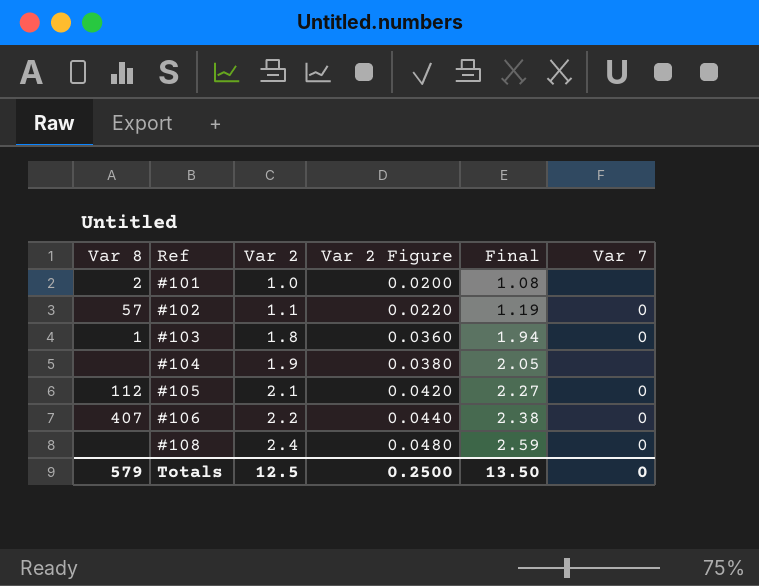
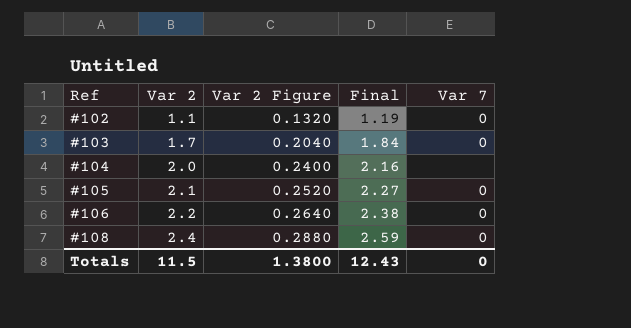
column Var 8 | position: 1 -> none
column Var 2 Figure | formula: [Var 2] * 0.02 -> [Var 2] * 0.12
row #101: 2 | 1.0 | 0.0200 | 1.08 | none -> none
#103 | Var 2: 1.8 -> 1.7
#103 | Final: 1.94 -> 1.84
#104 | Var 2: 1.9 -> 2.0
#104 | Final: 2.05 -> 2.16
Totals | Var 2: 12.5 -> 11.5
Totals | Var 2 Figure: 0.2500 -> 1.3800
Totals | Final: 13.50 -> 12.43

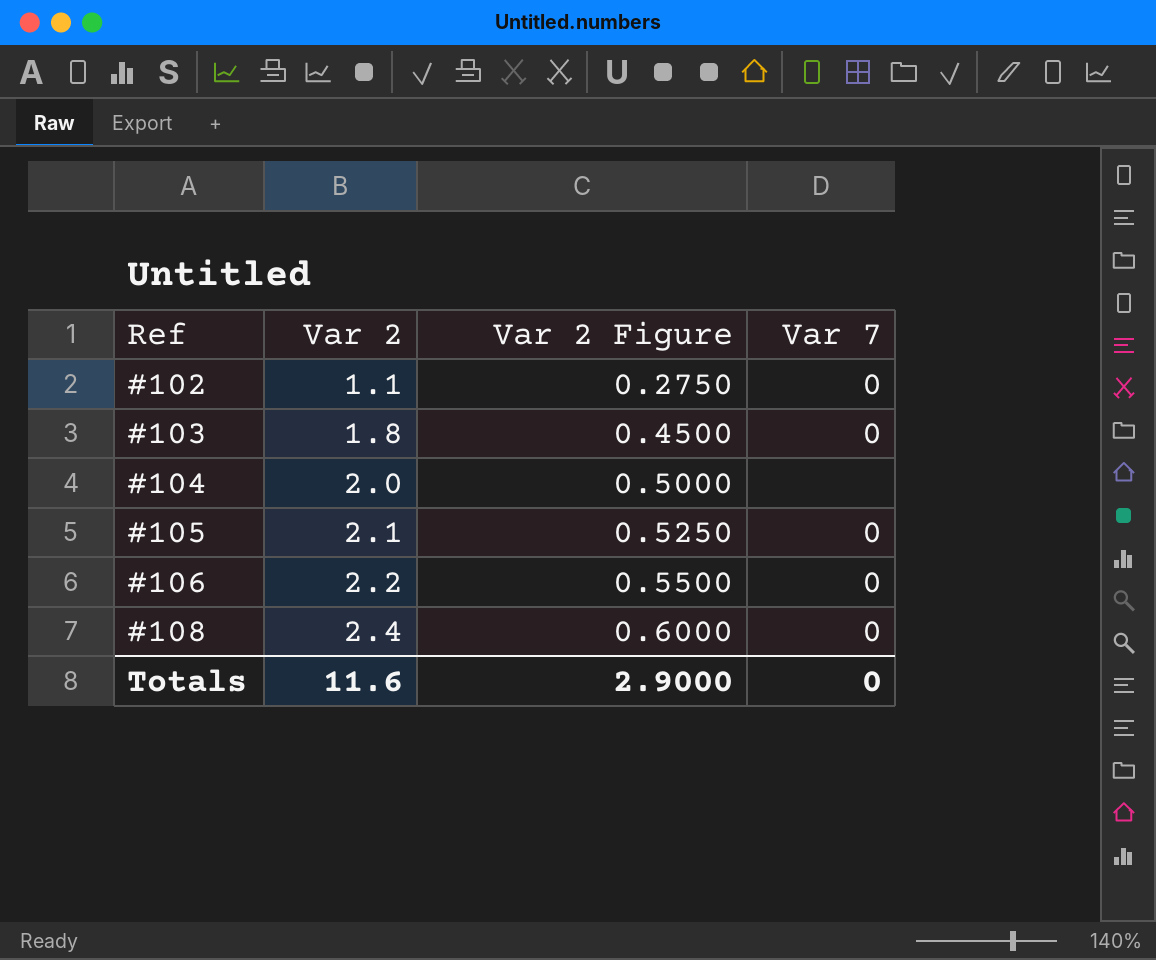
column Final | formula: [Var 2] * 1.08 -> none
column Var 2 Figure | formula: [Var 2] * 0.12 -> [Var 2] * 0.25
#103 | Var 2: 1.7 -> 1.8
Totals | Var 2: 11.5 -> 11.6
Totals | Var 2 Figure: 1.3800 -> 2.9000

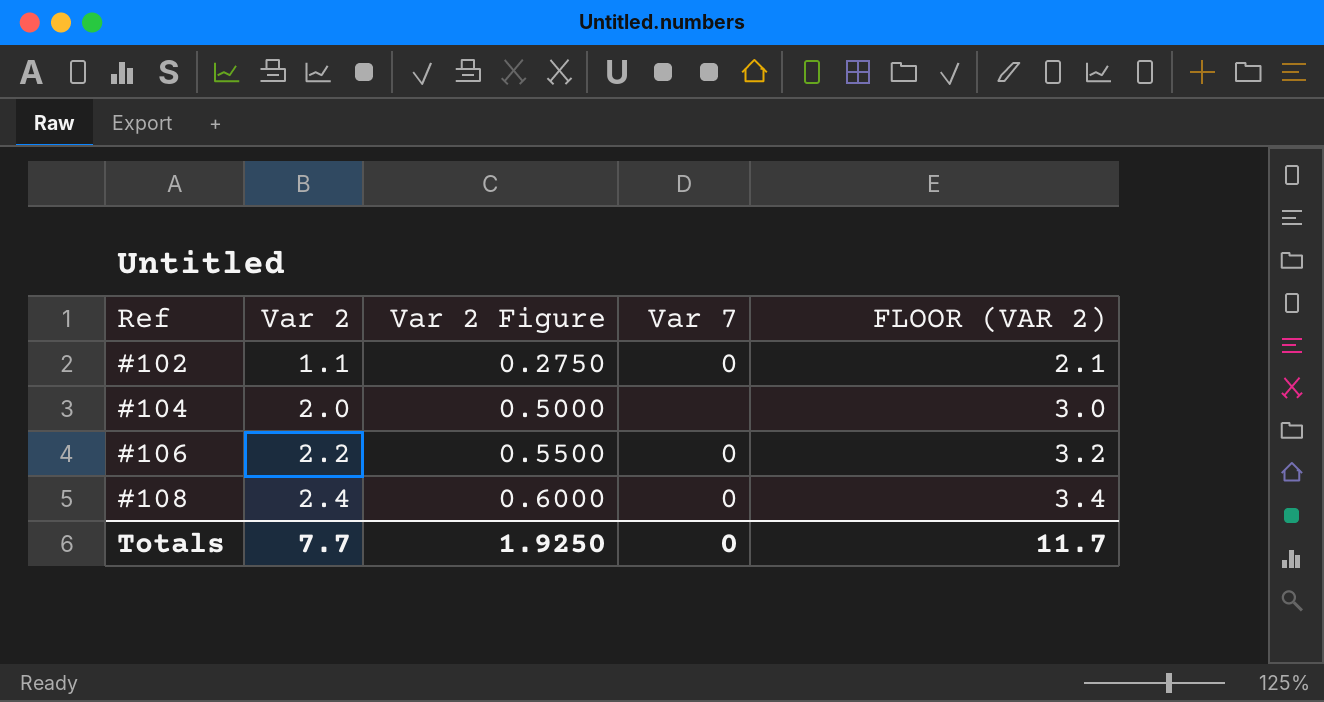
column FLOOR (VAR 2) | formula: none -> [Var 2] + 1
row #103: 1.8 | 0.4500 | 0 -> none
row #105: 2.1 | 0.5250 | 0 -> none
Totals | Var 2: 11.6 -> 7.7
Totals | Var 2 Figure: 2.9000 -> 1.9250

